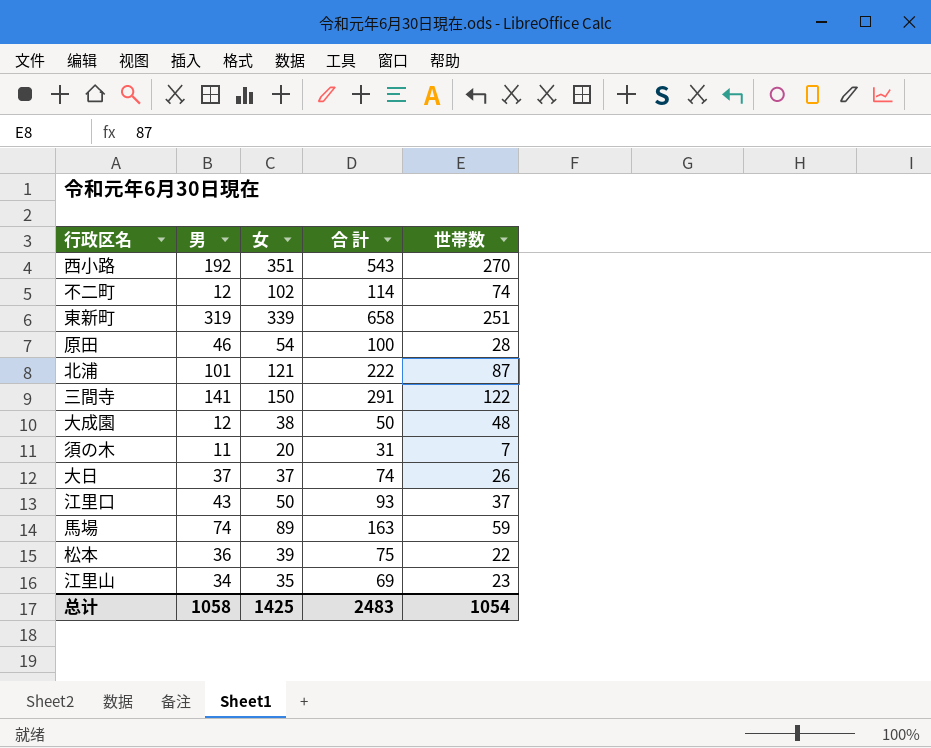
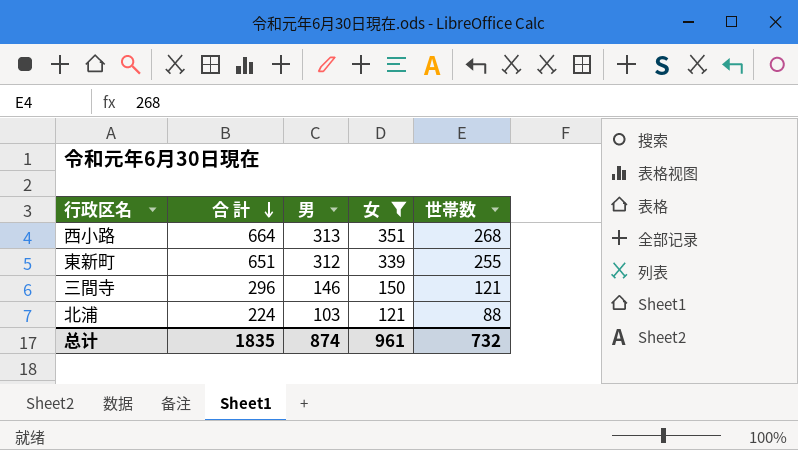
filter: none -> 女 >= 121
row order: none -> 合 計 descending
column 合 計 | position: 4 -> 2
西小路 | 合 計: 543 -> 664
西小路 | 男: 192 -> 313
西小路 | 世帯数: 270 -> 268
東新町 | 合 計: 658 -> 651
東新町 | 男: 319 -> 312
東新町 | 世帯数: 251 -> 255
三間寺 | 合 計: 291 -> 296
三間寺 | 男: 141 -> 146
三間寺 | 世帯数: 122 -> 121
北浦 | 合 計: 222 -> 224
北浦 | 男: 101 -> 103
北浦 | 世帯数: 87 -> 88
总计 | 合 計: 2483 -> 1835
总计 | 男: 1058 -> 874
总计 | 女: 1425 -> 961
总计 | 世帯数: 1054 -> 732

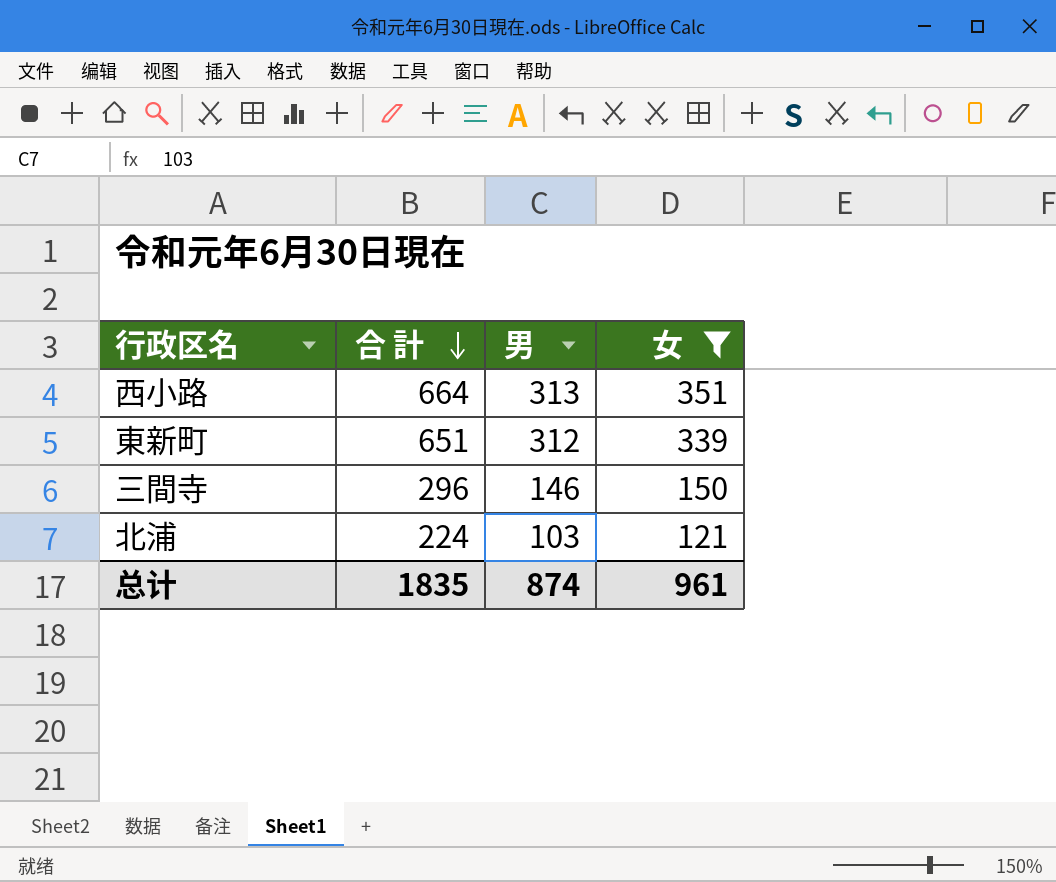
column 世帯数 | position: 5 -> none

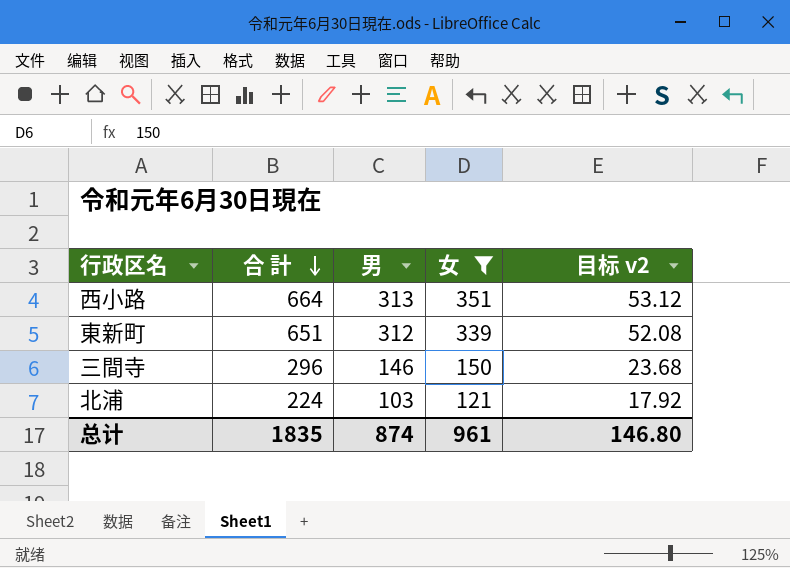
column 目标 v2 | formula: none -> [合 計] * 0.08

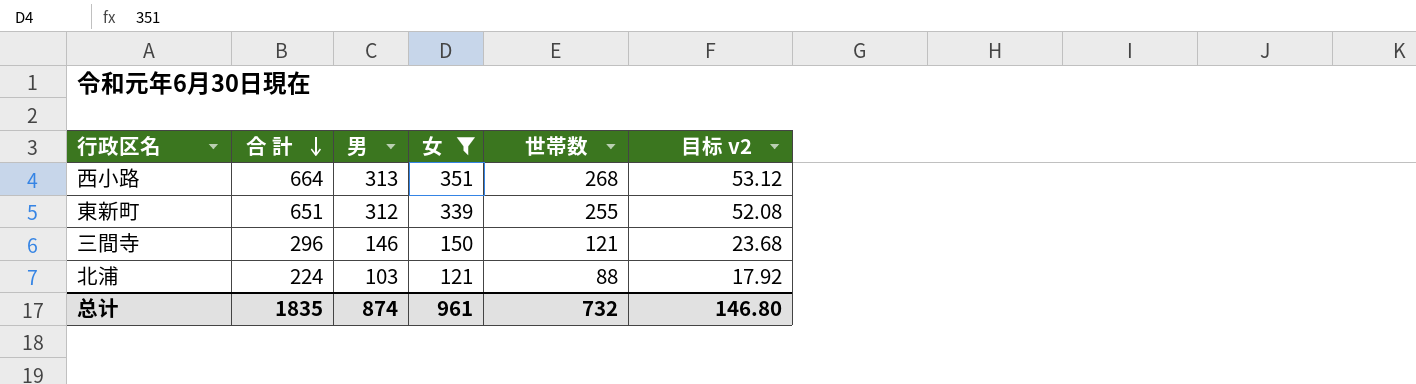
column 世帯数 | position: none -> 5

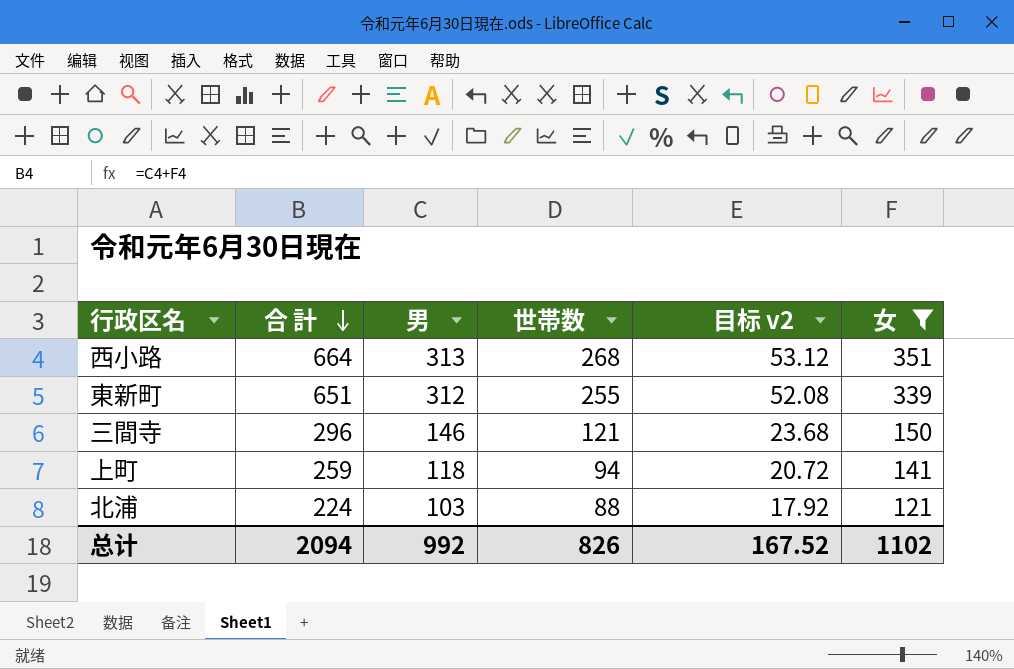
column 女 | position: 4 -> 6
row 上町: none -> 259 | 118 | 94 | 20.72 | 141
总计 | 合 計: 1835 -> 2094
总计 | 男: 874 -> 992
总计 | 世帯数: 732 -> 826
总计 | 目标 v2: 146.80 -> 167.52
总计 | 女: 961 -> 1102

